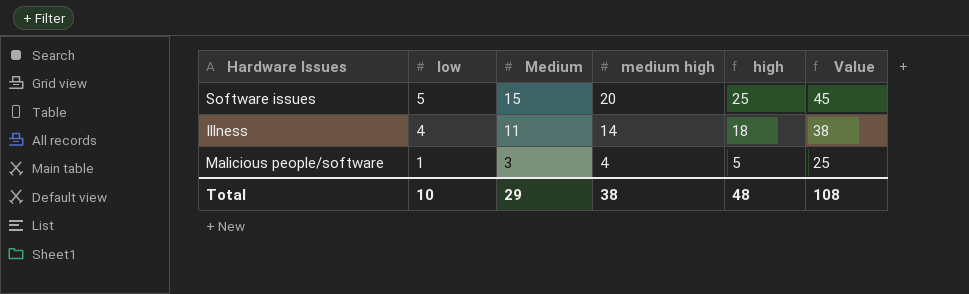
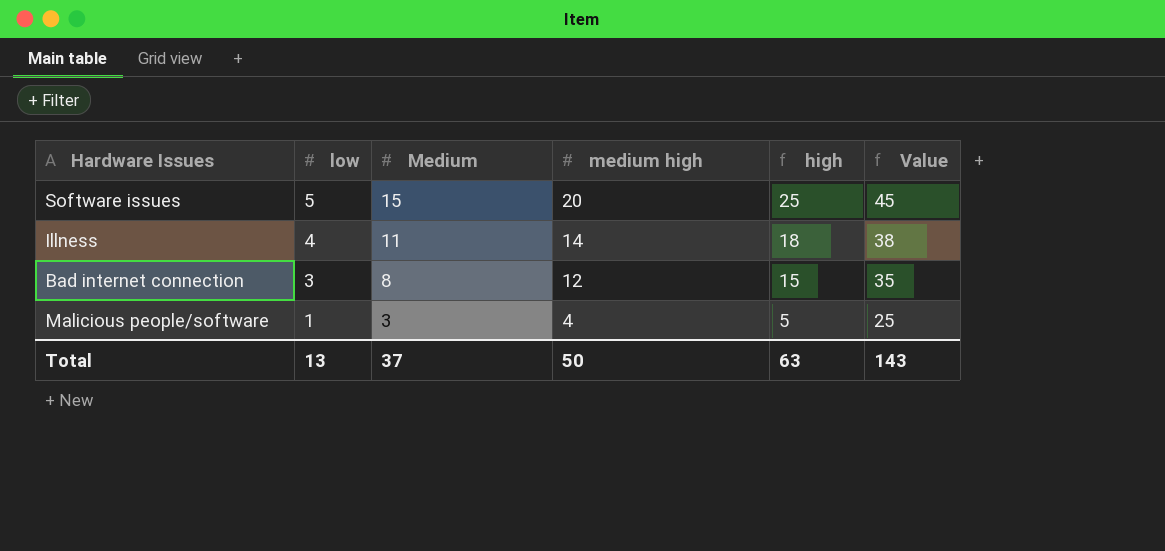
row Bad internet connection: none -> 3 | 8 | 12 | 15 | 35
Total | low: 10 -> 13
Total | Medium: 29 -> 37
Total | medium high: 38 -> 50
Total | high: 48 -> 63
Total | Value: 108 -> 143

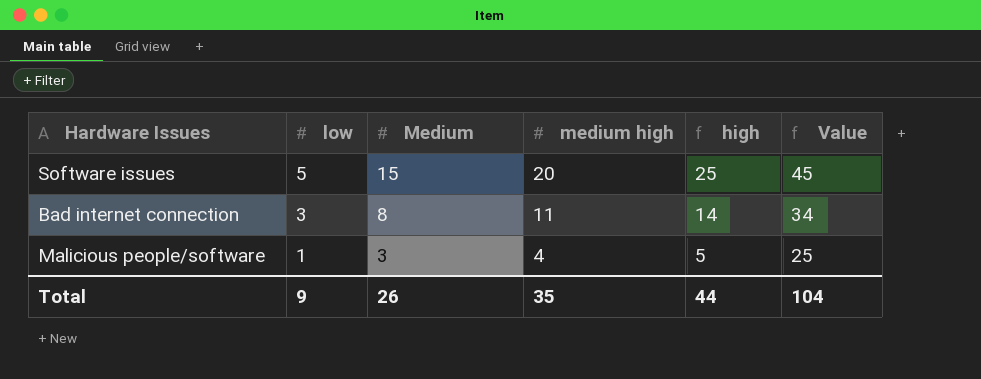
row Illness: 4 | 11 | 14 | 18 | 38 -> none
Bad internet connection | medium high: 12 -> 11
Bad internet connection | high: 15 -> 14
Bad internet connection | Value: 35 -> 34
Total | low: 13 -> 9
Total | Medium: 37 -> 26
Total | medium high: 50 -> 35
Total | high: 63 -> 44
Total | Value: 143 -> 104

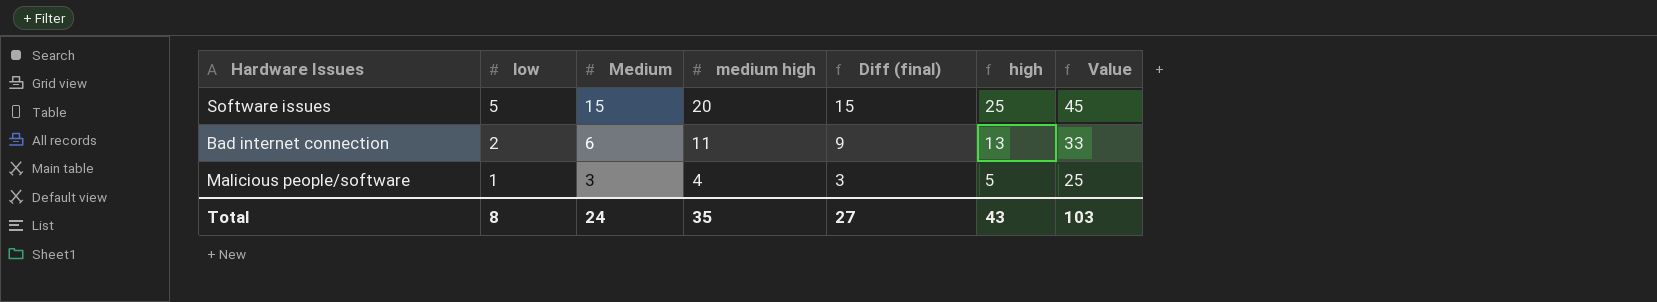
column Diff (final) | formula: none -> [medium high] - [low]
Bad internet connection | low: 3 -> 2
Bad internet connection | Medium: 8 -> 6
Bad internet connection | high: 14 -> 13
Bad internet connection | Value: 34 -> 33
Total | low: 9 -> 8
Total | Medium: 26 -> 24
Total | high: 44 -> 43
Total | Value: 104 -> 103

